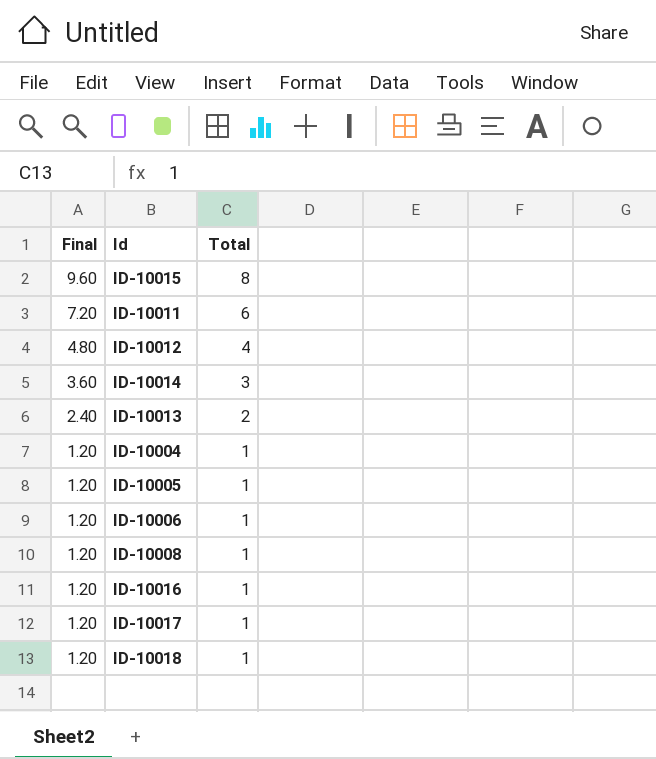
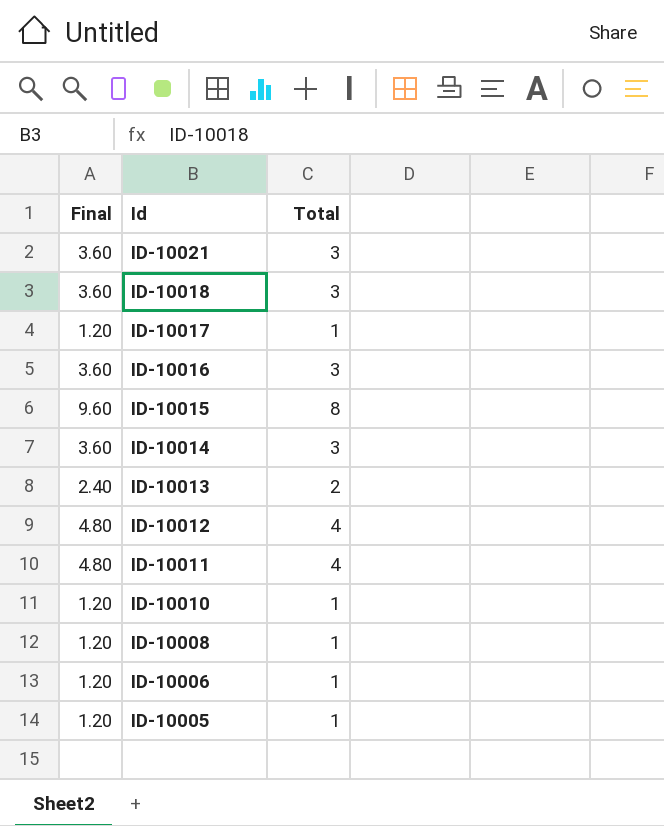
row order: Final descending -> Id descending
row ID-10004: 1.20 | 1 -> none
row ID-10021: none -> 3.60 | 3
ID-10018 | Final: 1.20 -> 3.60
ID-10018 | Total: 1 -> 3
ID-10016 | Final: 1.20 -> 3.60
ID-10016 | Total: 1 -> 3
ID-10011 | Final: 7.20 -> 4.80
ID-10011 | Total: 6 -> 4
row ID-10010: none -> 1.20 | 1

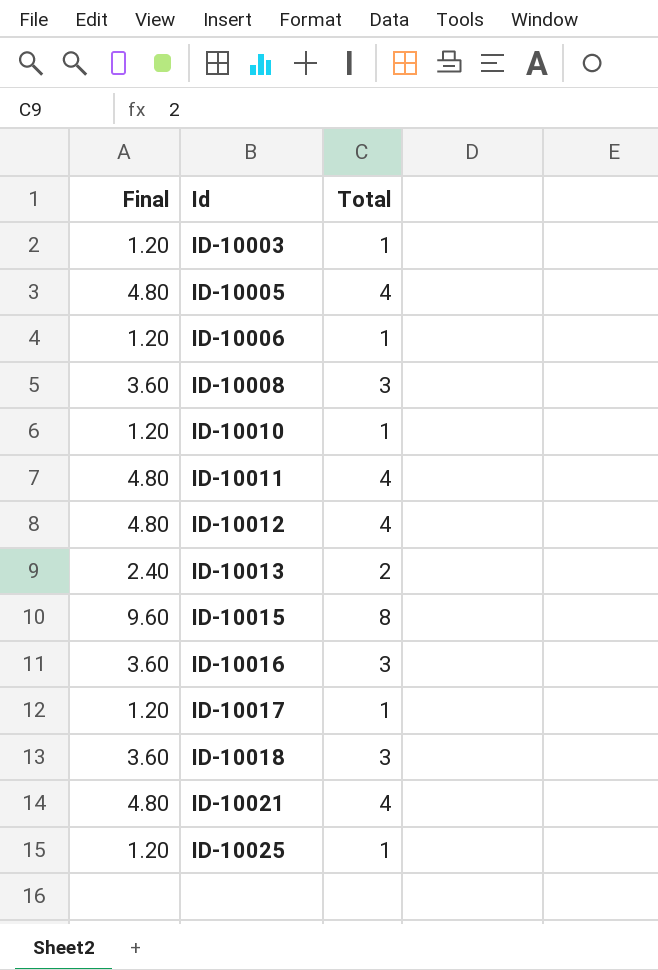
row order: Id descending -> Id ascending
row ID-10014: 3.60 | 3 -> none
row ID-10003: none -> 1.20 | 1
ID-10005 | Final: 1.20 -> 4.80
ID-10005 | Total: 1 -> 4
ID-10008 | Final: 1.20 -> 3.60
ID-10008 | Total: 1 -> 3
ID-10021 | Final: 3.60 -> 4.80
ID-10021 | Total: 3 -> 4
row ID-10025: none -> 1.20 | 1

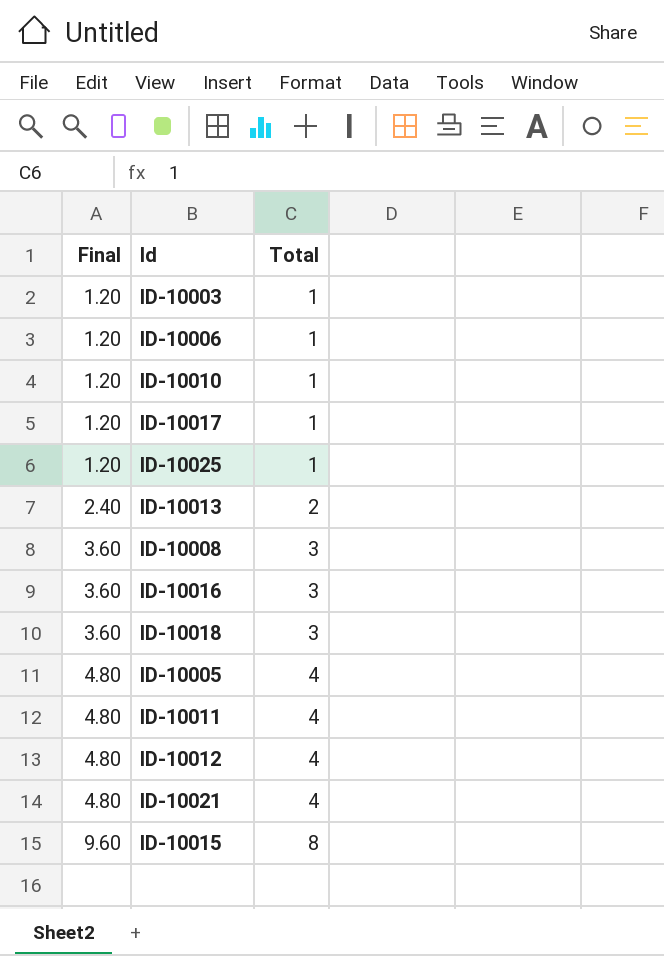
row order: Id ascending -> Final ascending

